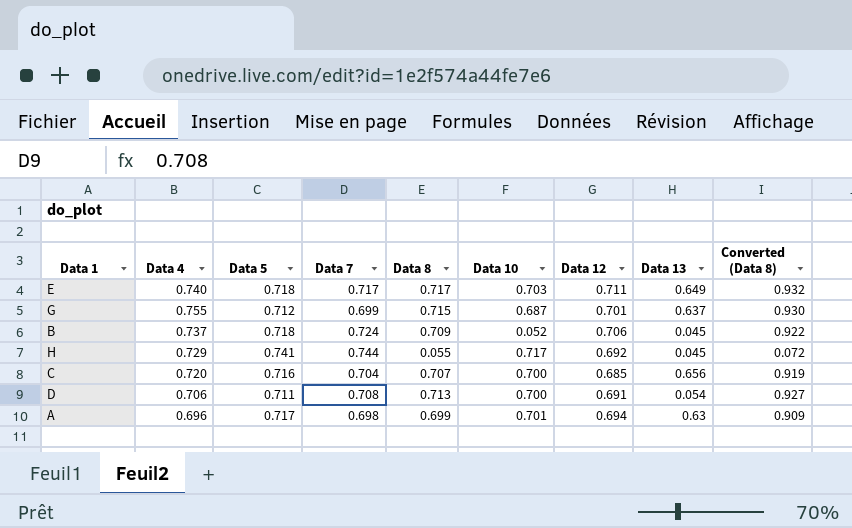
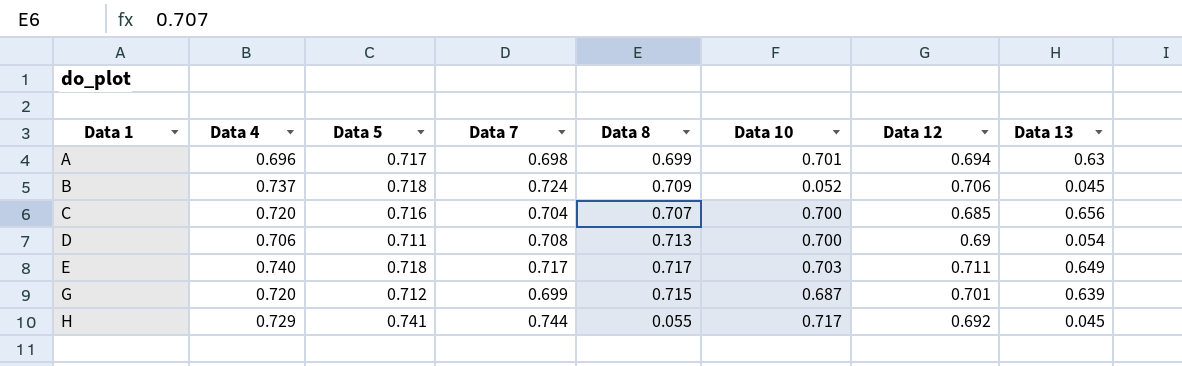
row order: none -> Data 1 ascending
column Converted (Data 8) | formula: [Data 8] * 1.3 -> none
D | Data 12: 0.691 -> 0.69
G | Data 4: 0.755 -> 0.720
G | Data 13: 0.637 -> 0.639

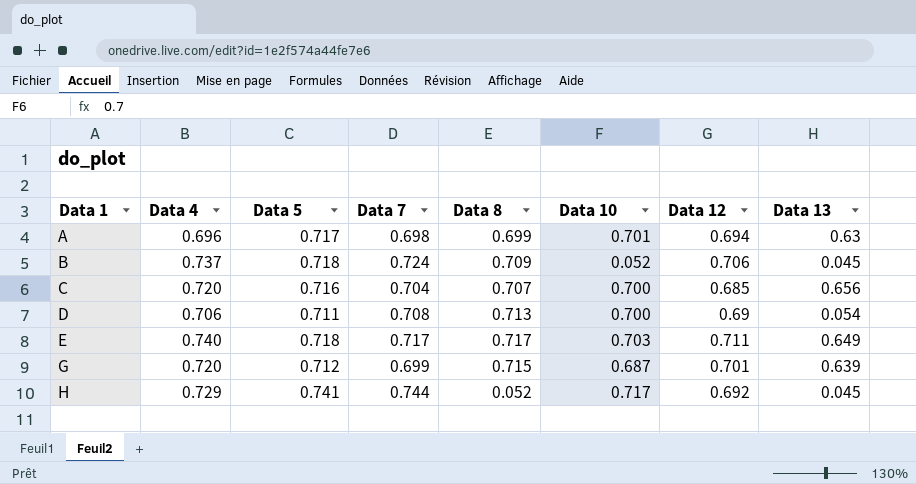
H | Data 8: 0.055 -> 0.052

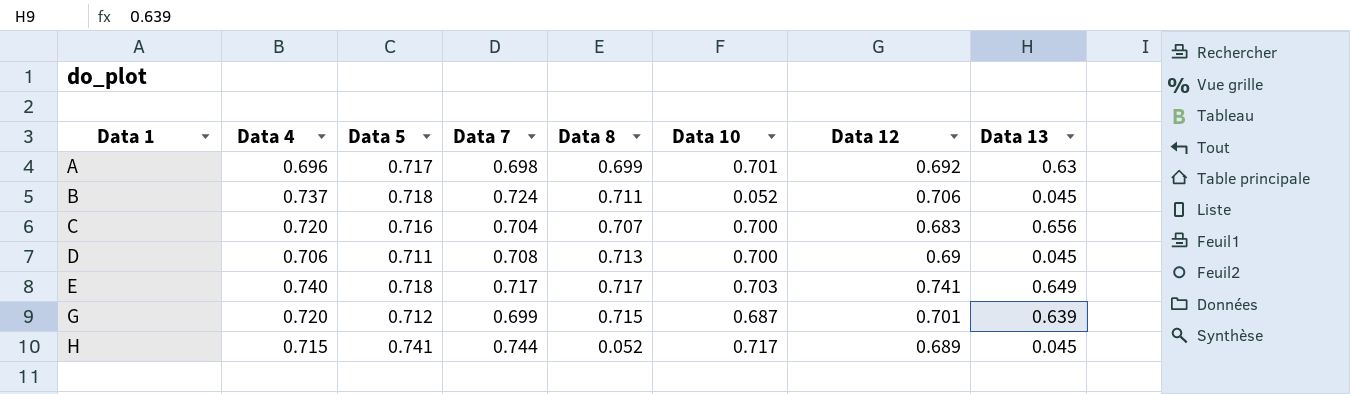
A | Data 12: 0.694 -> 0.692
B | Data 8: 0.709 -> 0.711
C | Data 12: 0.685 -> 0.683
D | Data 13: 0.054 -> 0.045
E | Data 12: 0.711 -> 0.741
H | Data 4: 0.729 -> 0.715
H | Data 12: 0.692 -> 0.689

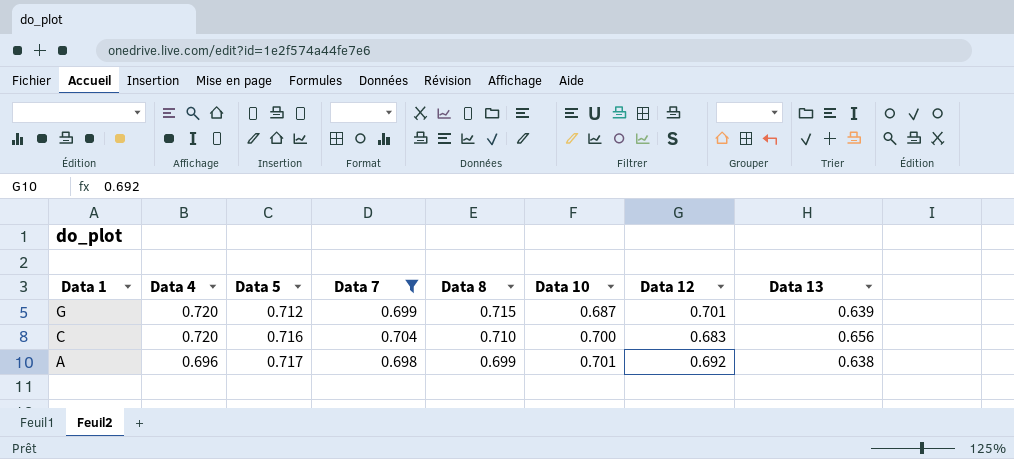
filter: none -> Data 7 <= 0.704
row order: Data 1 ascending -> Data 1 descending
C | Data 8: 0.707 -> 0.710
A | Data 13: 0.63 -> 0.638

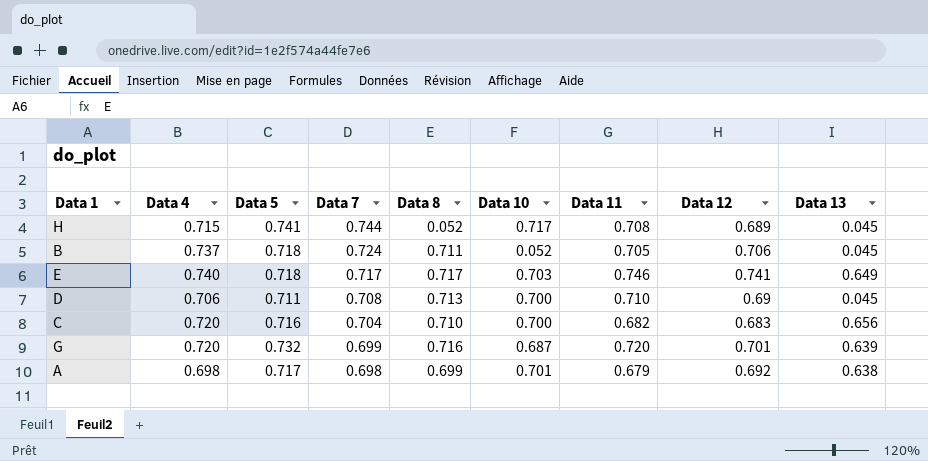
filter: Data 7 <= 0.704 -> none
row order: Data 1 descending -> Data 7 descending
column Data 11 | position: none -> 7
G | Data 5: 0.712 -> 0.732
G | Data 8: 0.715 -> 0.716
A | Data 4: 0.696 -> 0.698

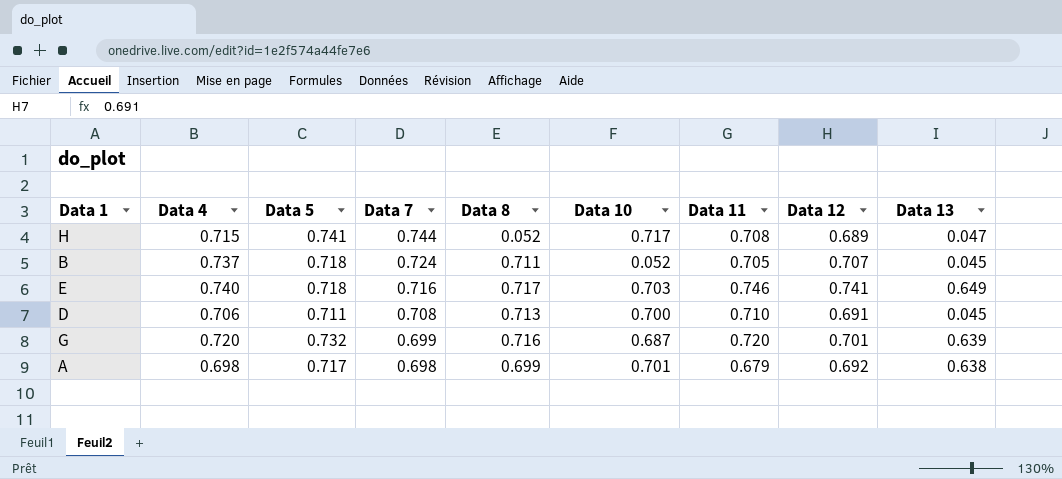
row C: 0.720 | 0.716 | 0.704 | 0.710 | 0.700 | 0.682 | 0.683 | 0.656 -> none
H | Data 13: 0.045 -> 0.047
B | Data 12: 0.706 -> 0.707
E | Data 7: 0.717 -> 0.716
D | Data 12: 0.69 -> 0.691

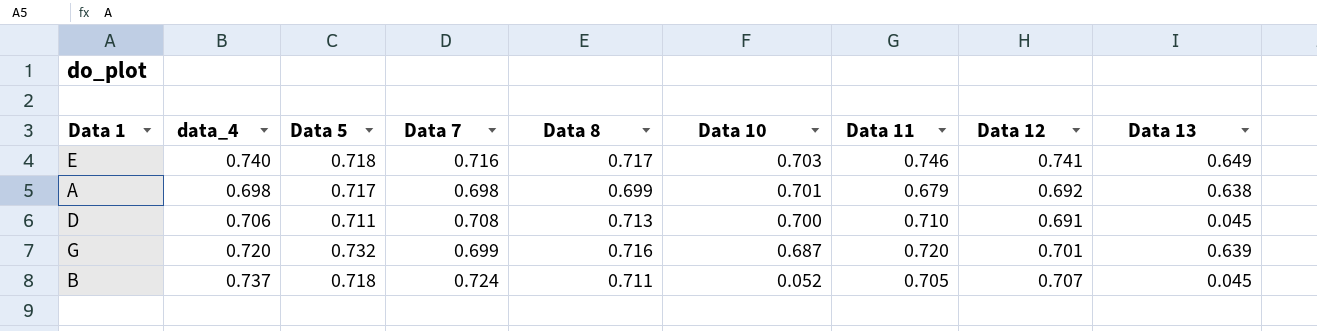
row order: Data 7 descending -> Data 10 descending
column name: Data 4 -> data_4
row H: 0.715 | 0.741 | 0.744 | 0.052 | 0.717 | 0.708 | 0.689 | 0.047 -> none

